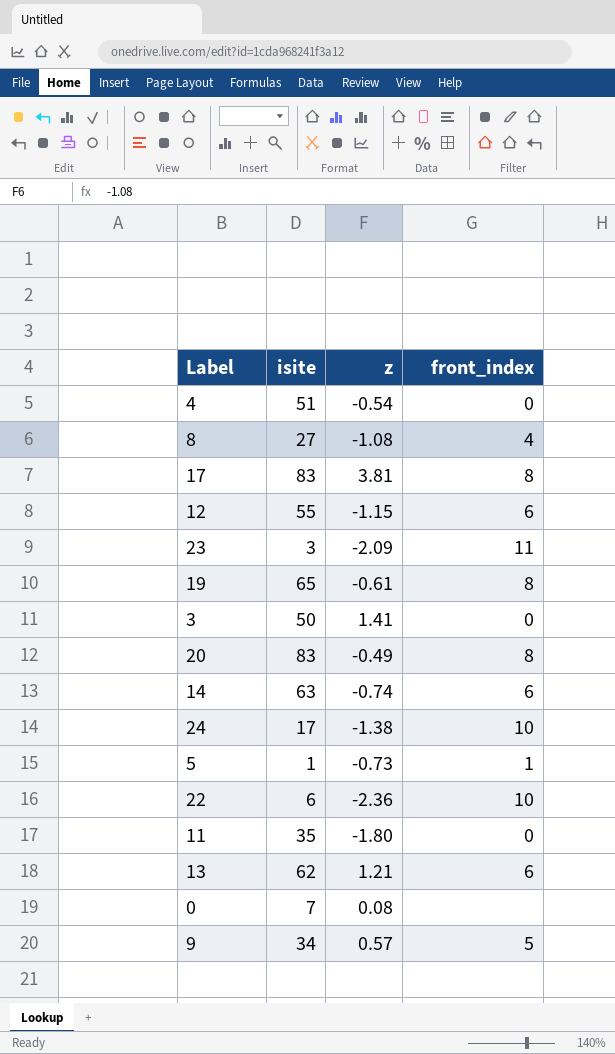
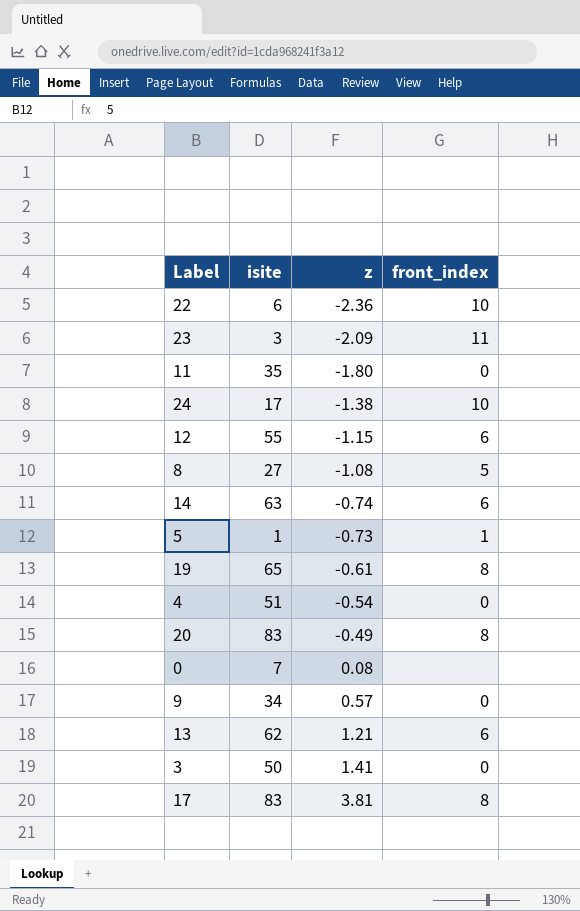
row order: none -> z ascending
8 | front_index: 4 -> 5
9 | front_index: 5 -> 0

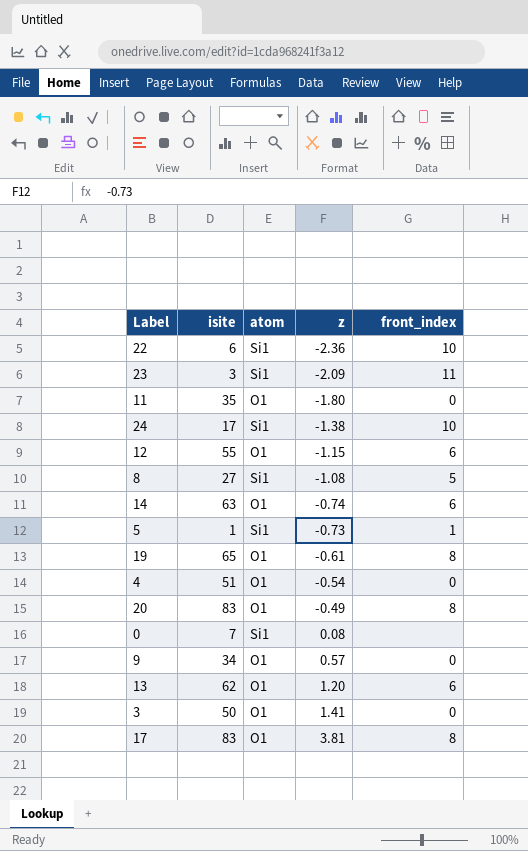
column atom | position: none -> 3
13 | z: 1.21 -> 1.20

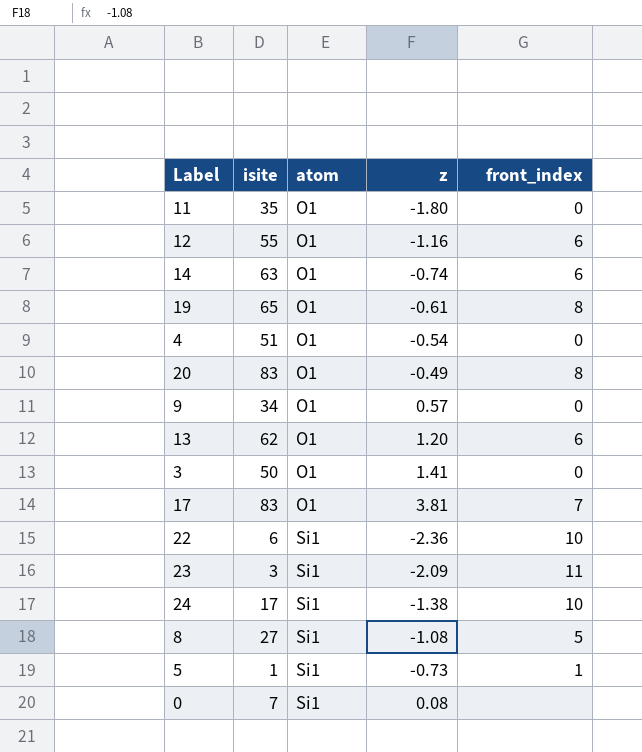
row order: z ascending -> atom ascending
12 | z: -1.15 -> -1.16
17 | front_index: 8 -> 7

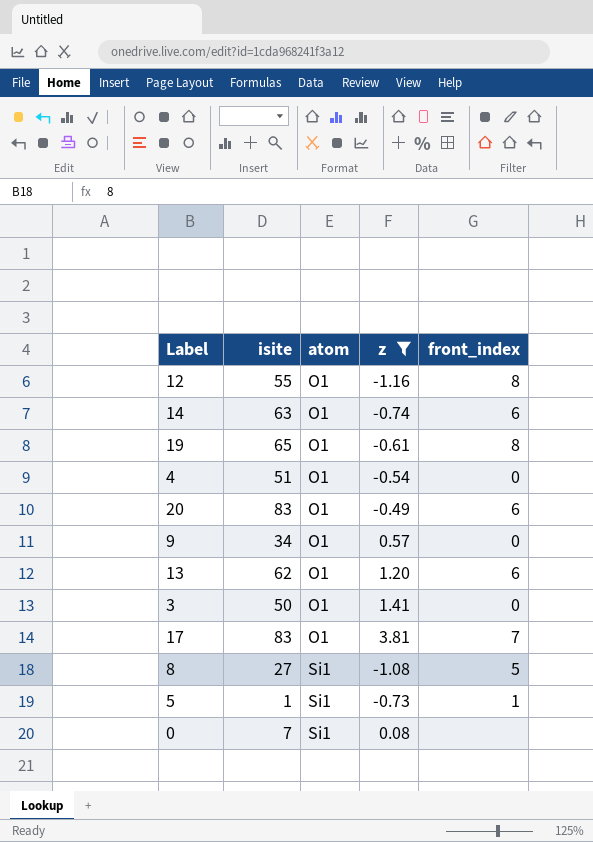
filter: none -> z >= -1.16
12 | front_index: 6 -> 8
20 | front_index: 8 -> 6

